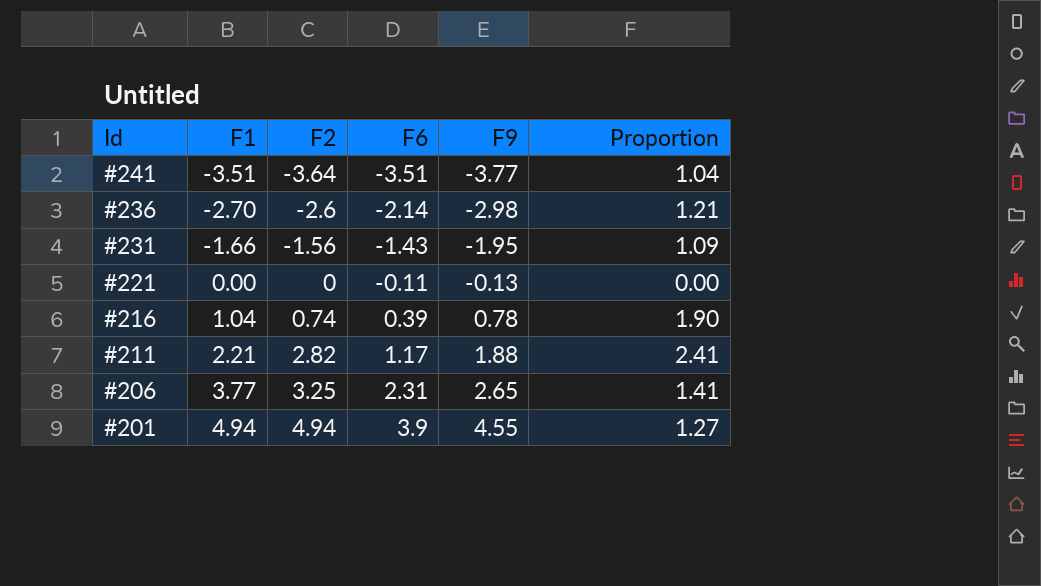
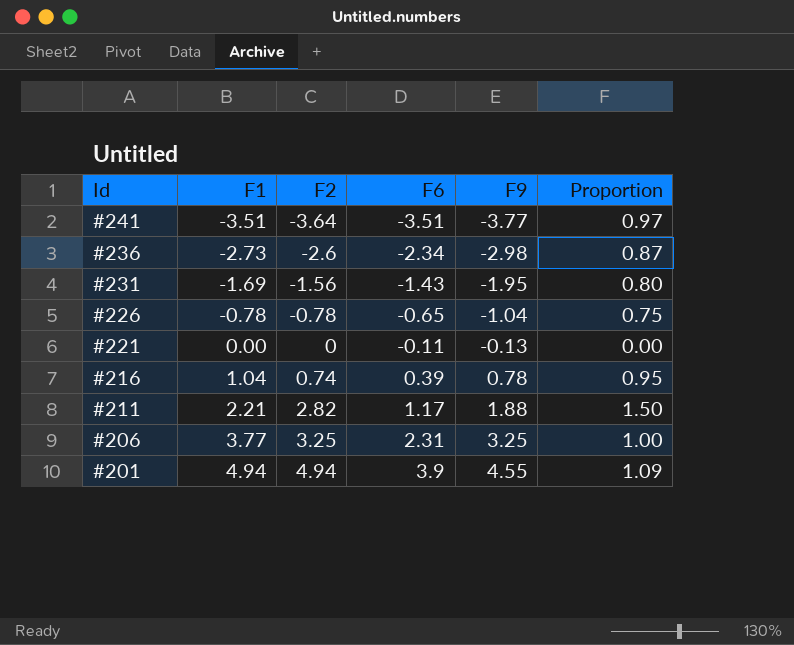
column Proportion | formula: [F2] / [F6] -> [F2] / [F9]
#236 | F1: -2.70 -> -2.73
#236 | F6: -2.14 -> -2.34
#231 | F1: -1.66 -> -1.69
row #226: none -> -0.78 | -0.78 | -0.65 | -1.04 | 0.75
#206 | F9: 2.65 -> 3.25

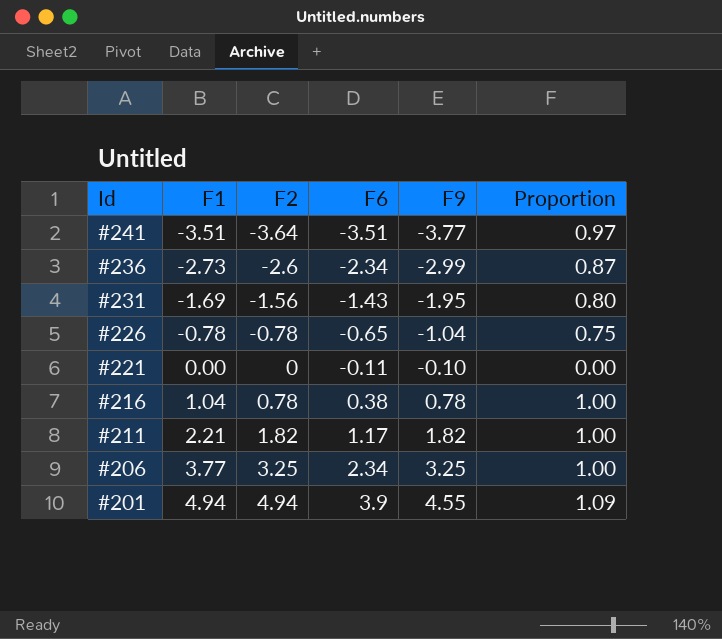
#236 | F9: -2.98 -> -2.99
#221 | F9: -0.13 -> -0.10
#216 | F2: 0.74 -> 0.78
#216 | F6: 0.39 -> 0.38
#216 | Proportion: 0.95 -> 1.00
#211 | F2: 2.82 -> 1.82
#211 | F9: 1.88 -> 1.82
#211 | Proportion: 1.50 -> 1.00
#206 | F6: 2.31 -> 2.34

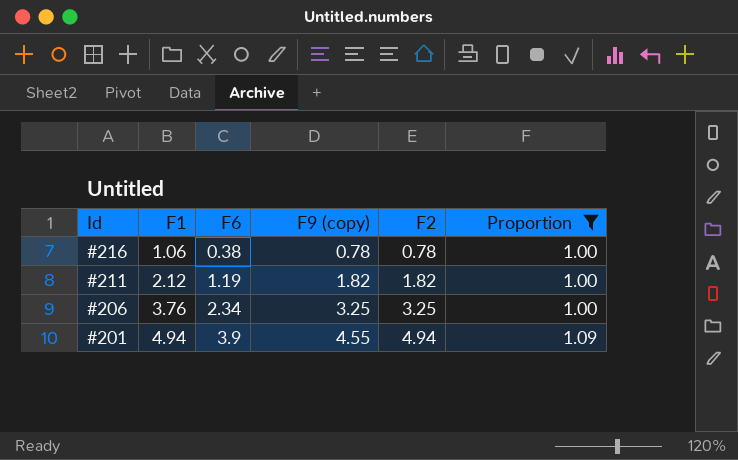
filter: none -> Proportion >= 1.00
column name: F9 -> F9 (copy)
column F2 | position: 3 -> 5
#216 | F1: 1.04 -> 1.06
#211 | F1: 2.21 -> 2.12
#211 | F6: 1.17 -> 1.19
#206 | F1: 3.77 -> 3.76

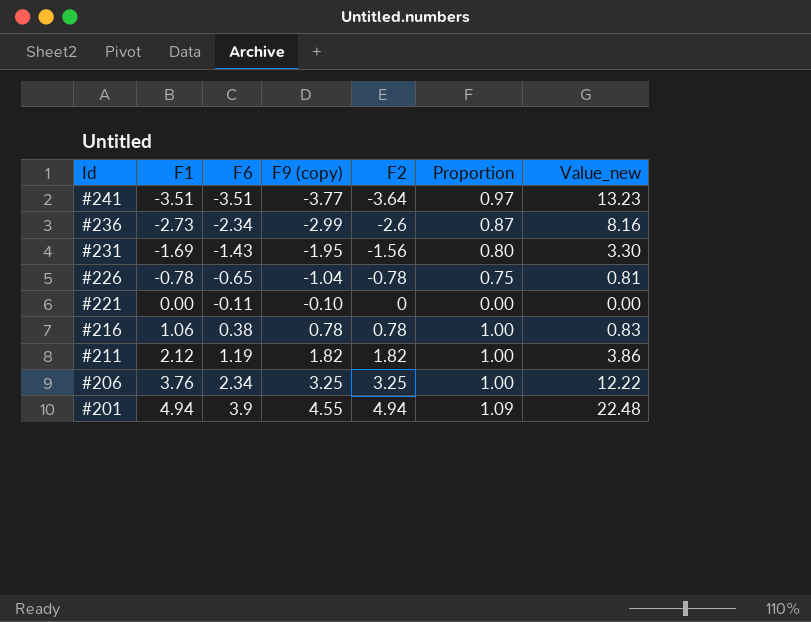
filter: Proportion >= 1.00 -> none
column Value_new | formula: none -> [F1] * [F9 (copy)]

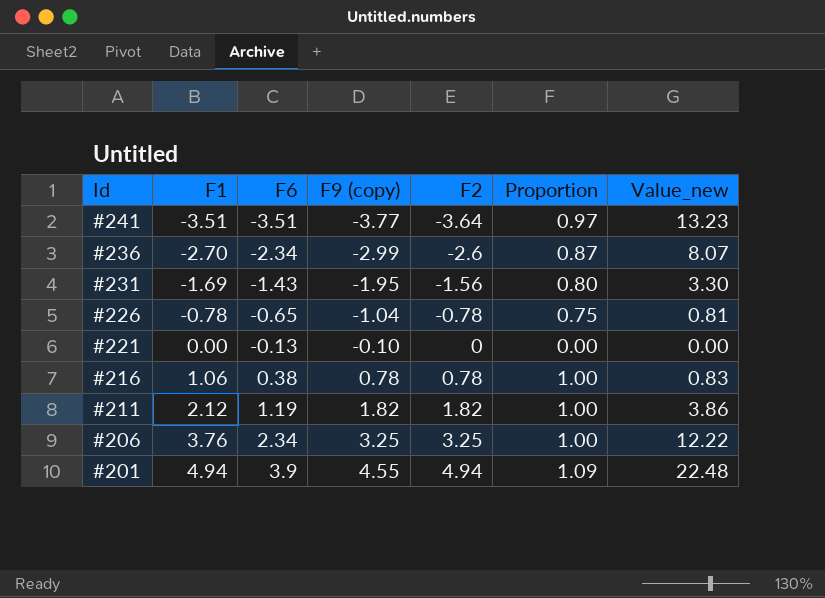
#236 | F1: -2.73 -> -2.70
#236 | Value_new: 8.16 -> 8.07
#221 | F6: -0.11 -> -0.13

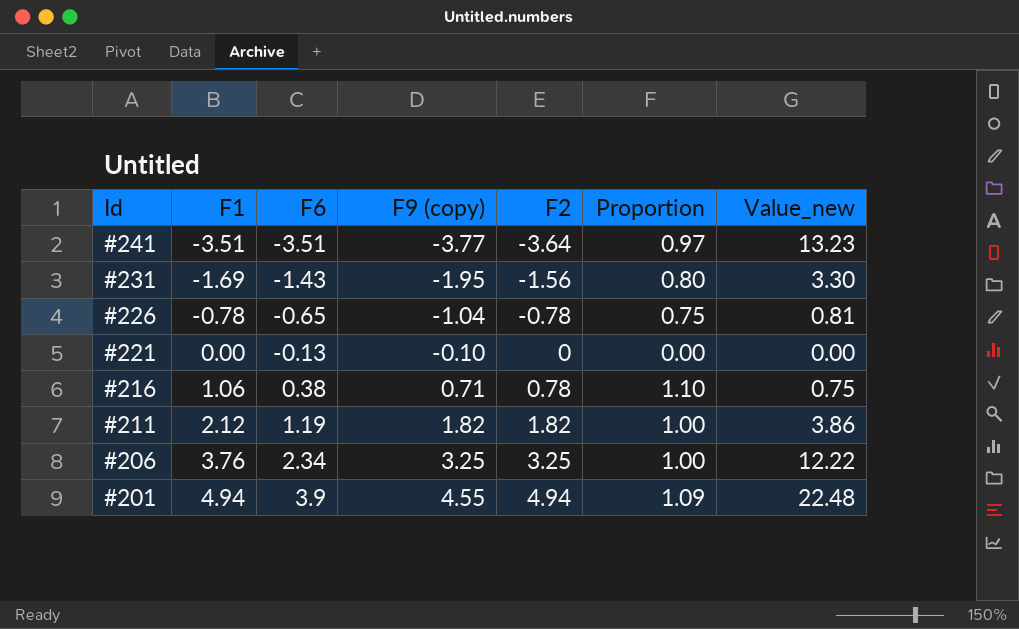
row #236: -2.70 | -2.34 | -2.99 | -2.6 | 0.87 | 8.07 -> none
#216 | F9 (copy): 0.78 -> 0.71
#216 | Proportion: 1.00 -> 1.10
#216 | Value_new: 0.83 -> 0.75

